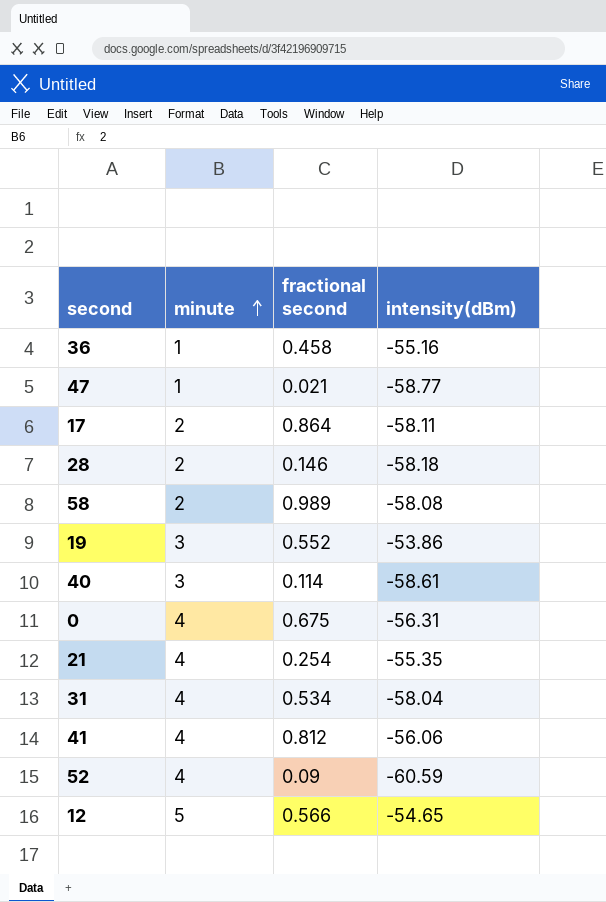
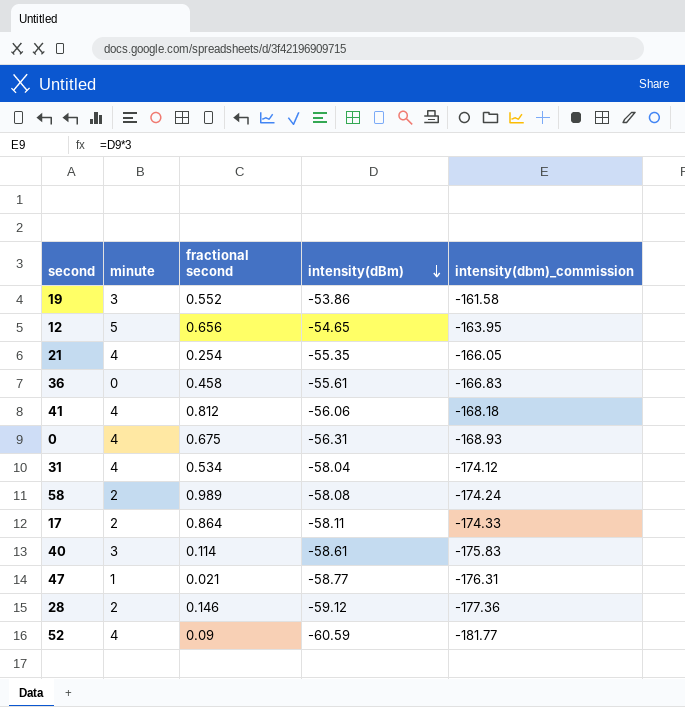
row order: minute ascending -> intensity(dBm) descending
column intensity(dbm)_commission | formula: none -> [intensity(dBm)] * 3
12 | fractional second: 0.566 -> 0.656
36 | minute: 1 -> 0
36 | intensity(dBm): -55.16 -> -55.61
28 | intensity(dBm): -58.18 -> -59.12

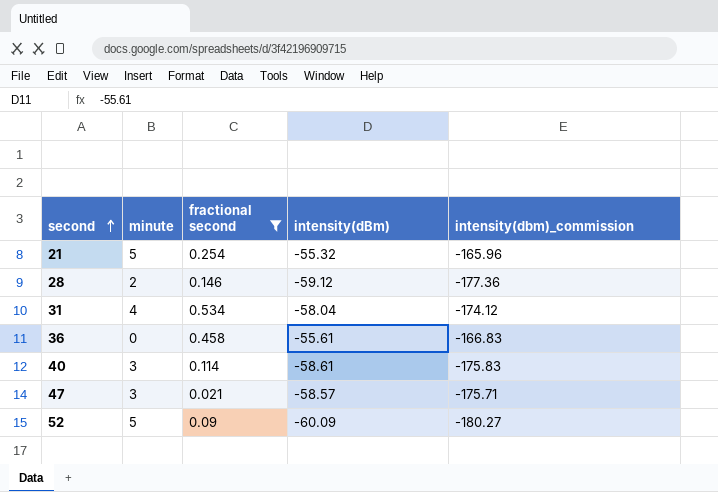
filter: none -> fractional second <= 0.534
row order: intensity(dBm) descending -> second ascending
21 | minute: 4 -> 5
21 | intensity(dBm): -55.35 -> -55.32
21 | intensity(dbm)_commission: -166.05 -> -165.96
47 | minute: 1 -> 3
47 | intensity(dBm): -58.77 -> -58.57
47 | intensity(dbm)_commission: -176.31 -> -175.71
52 | minute: 4 -> 5
52 | intensity(dBm): -60.59 -> -60.09
52 | intensity(dbm)_commission: -181.77 -> -180.27

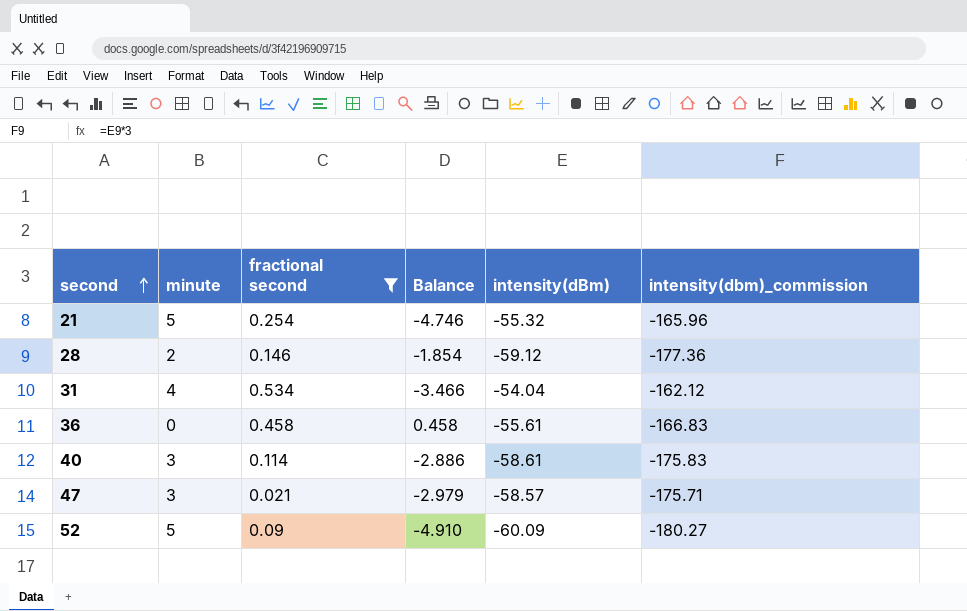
column Balance | formula: none -> [fractional second] - [minute]
31 | intensity(dBm): -58.04 -> -54.04
31 | intensity(dbm)_commission: -174.12 -> -162.12

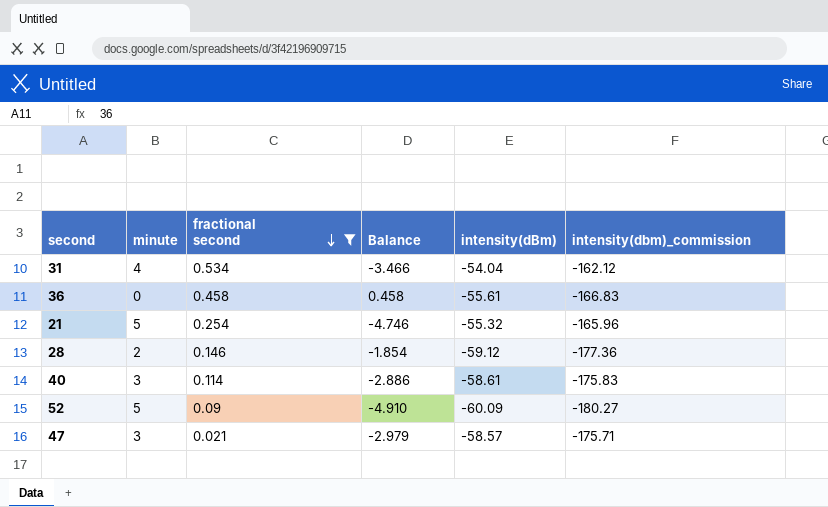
row order: second ascending -> fractional second descending

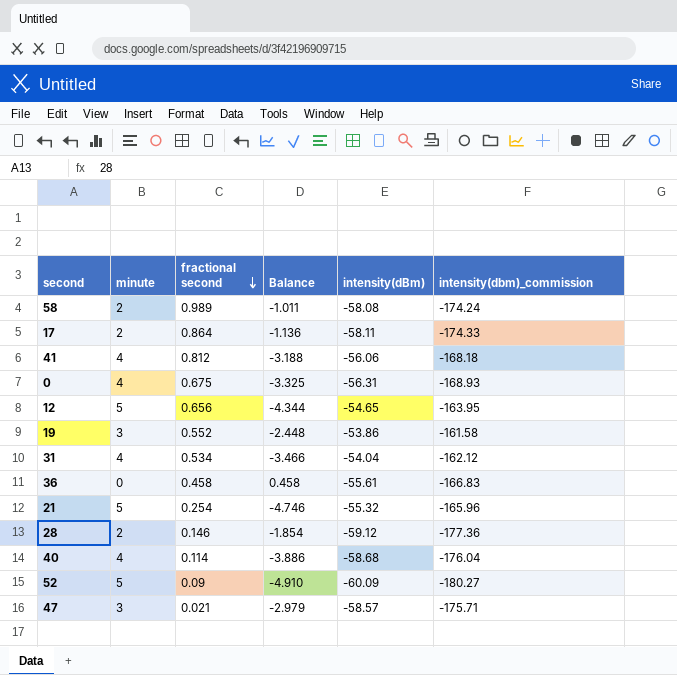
filter: fractional second <= 0.534 -> none
40 | minute: 3 -> 4
40 | Balance: -2.886 -> -3.886
40 | intensity(dBm): -58.61 -> -58.68
40 | intensity(dbm)_commission: -175.83 -> -176.04

